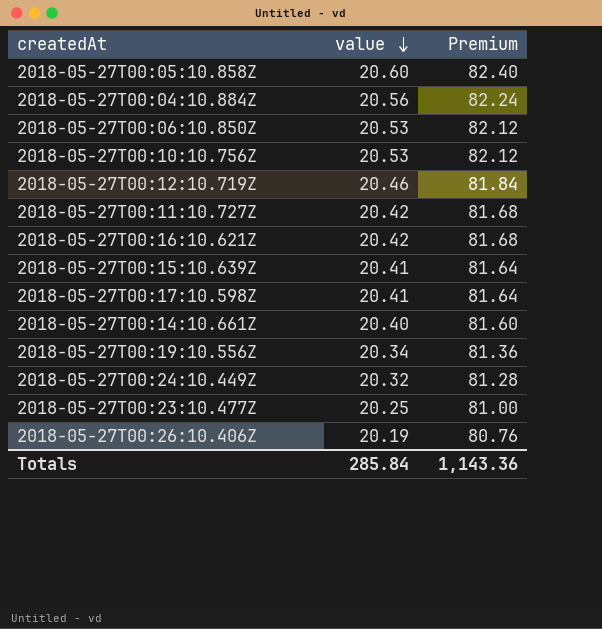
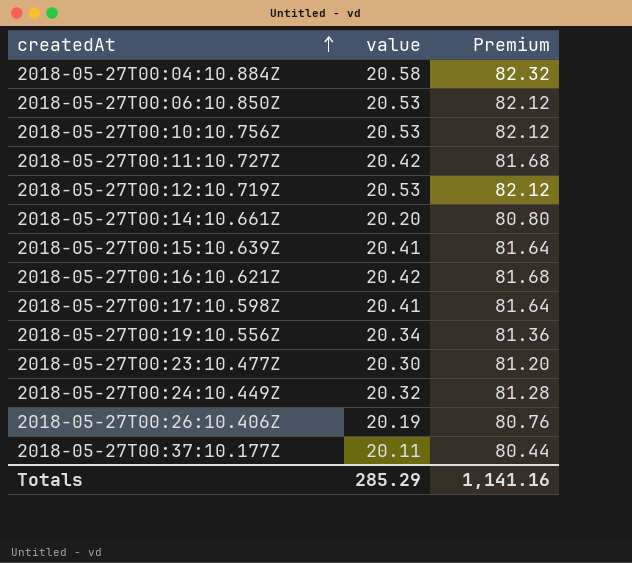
row order: value descending -> createdAt ascending
row 2018-05-27T00:05:10.858Z: 20.60 | 82.40 -> none
2018-05-27T00:04:10.884Z | value: 20.56 -> 20.58
2018-05-27T00:04:10.884Z | Premium: 82.24 -> 82.32
2018-05-27T00:12:10.719Z | value: 20.46 -> 20.53
2018-05-27T00:12:10.719Z | Premium: 81.84 -> 82.12
2018-05-27T00:14:10.661Z | value: 20.40 -> 20.20
2018-05-27T00:14:10.661Z | Premium: 81.60 -> 80.80
2018-05-27T00:23:10.477Z | value: 20.25 -> 20.30
2018-05-27T00:23:10.477Z | Premium: 81.00 -> 81.20
row 2018-05-27T00:37:10.177Z: none -> 20.11 | 80.44
Totals | value: 285.84 -> 285.29
Totals | Premium: 1,143.36 -> 1,141.16

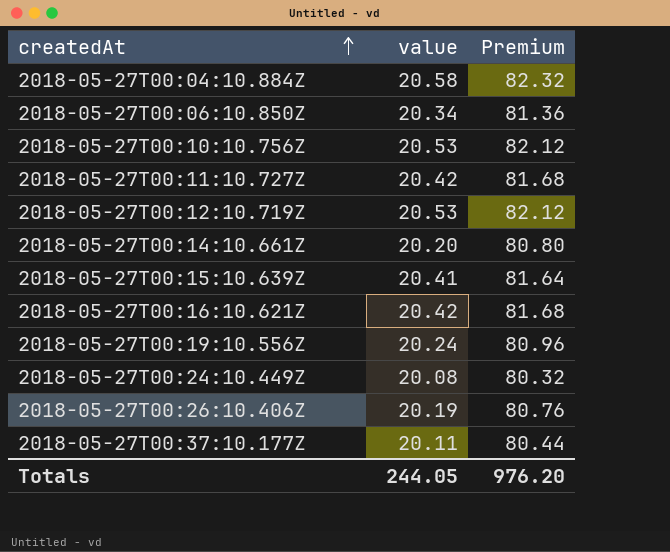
row 2018-05-27T00:17:10.598Z: 20.41 | 81.64 -> none
row 2018-05-27T00:23:10.477Z: 20.30 | 81.20 -> none
2018-05-27T00:06:10.850Z | value: 20.53 -> 20.34
2018-05-27T00:06:10.850Z | Premium: 82.12 -> 81.36
2018-05-27T00:19:10.556Z | value: 20.34 -> 20.24
2018-05-27T00:19:10.556Z | Premium: 81.36 -> 80.96
2018-05-27T00:24:10.449Z | value: 20.32 -> 20.08
2018-05-27T00:24:10.449Z | Premium: 81.28 -> 80.32
Totals | value: 285.29 -> 244.05
Totals | Premium: 1,141.16 -> 976.20

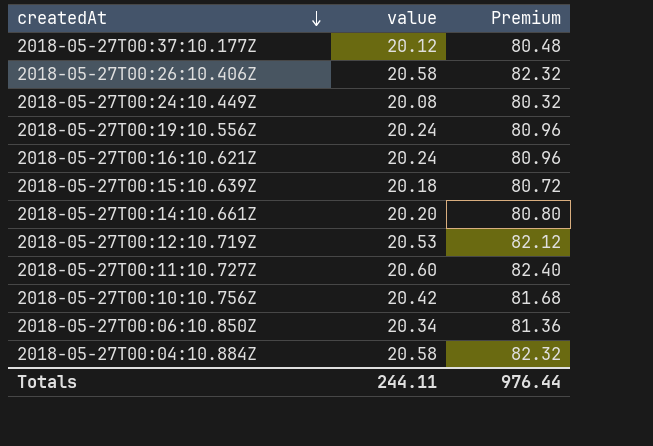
row order: createdAt ascending -> createdAt descending
2018-05-27T00:37:10.177Z | value: 20.11 -> 20.12
2018-05-27T00:37:10.177Z | Premium: 80.44 -> 80.48
2018-05-27T00:26:10.406Z | value: 20.19 -> 20.58
2018-05-27T00:26:10.406Z | Premium: 80.76 -> 82.32
2018-05-27T00:16:10.621Z | value: 20.42 -> 20.24
2018-05-27T00:16:10.621Z | Premium: 81.68 -> 80.96
2018-05-27T00:15:10.639Z | value: 20.41 -> 20.18
2018-05-27T00:15:10.639Z | Premium: 81.64 -> 80.72
2018-05-27T00:11:10.727Z | value: 20.42 -> 20.60
2018-05-27T00:11:10.727Z | Premium: 81.68 -> 82.40
2018-05-27T00:10:10.756Z | value: 20.53 -> 20.42
2018-05-27T00:10:10.756Z | Premium: 82.12 -> 81.68
Totals | value: 244.05 -> 244.11
Totals | Premium: 976.20 -> 976.44

